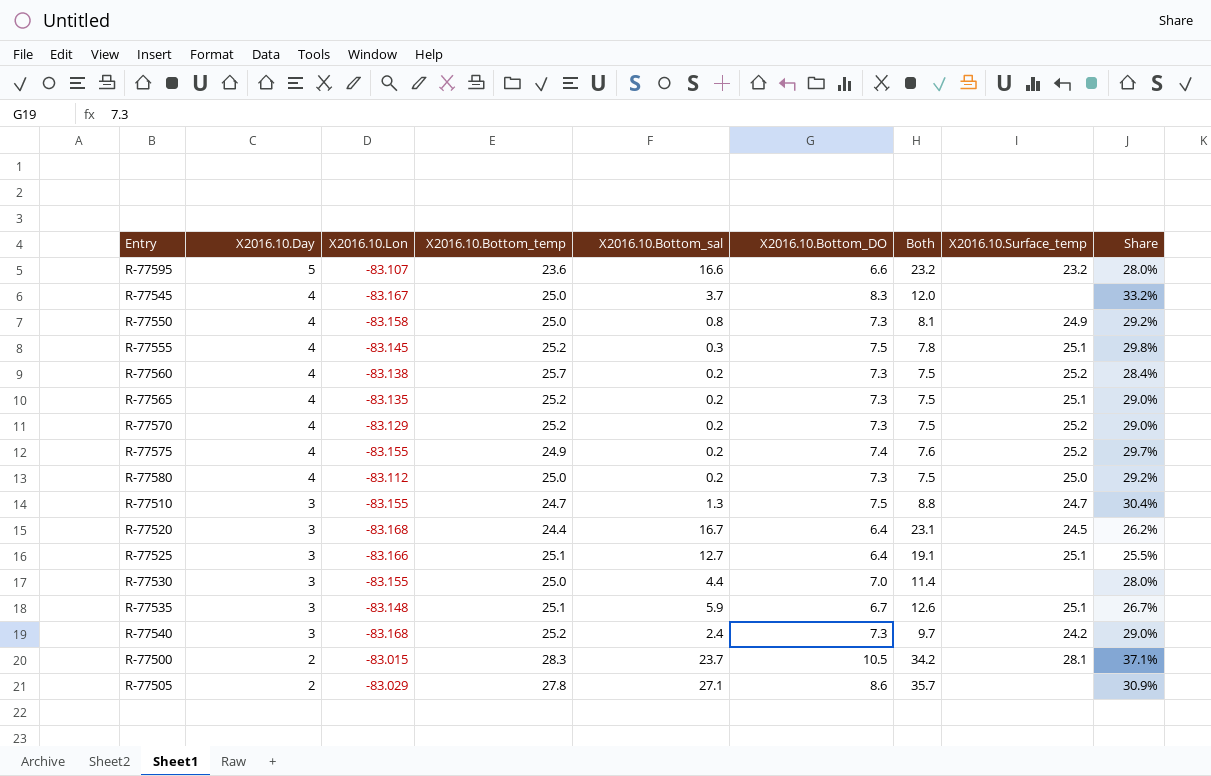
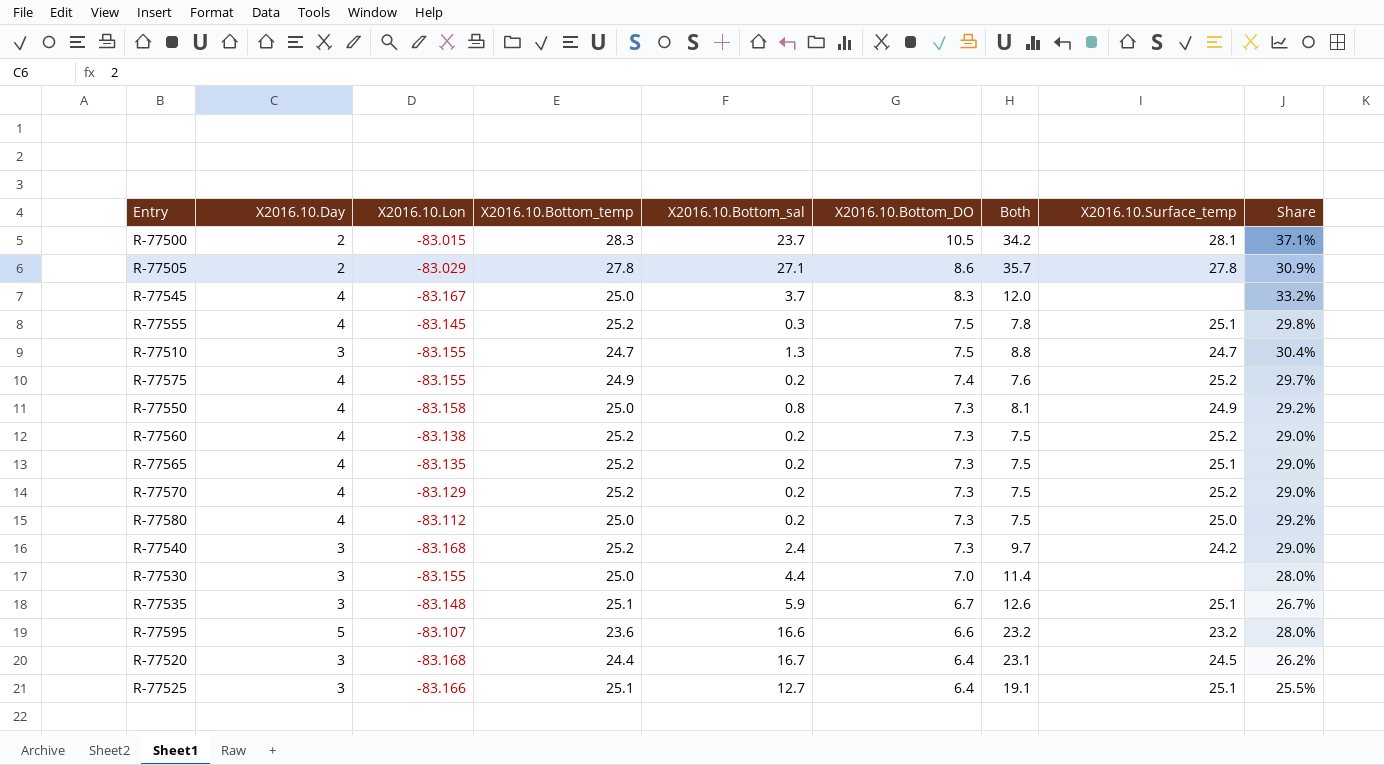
row order: X2016.10.Day descending -> X2016.10.Bottom_DO descending
R-77505 | X2016.10.Surface_temp: none -> 27.8
R-77560 | X2016.10.Bottom_temp: 25.7 -> 25.2
R-77560 | Share: 28.4% -> 29.0%

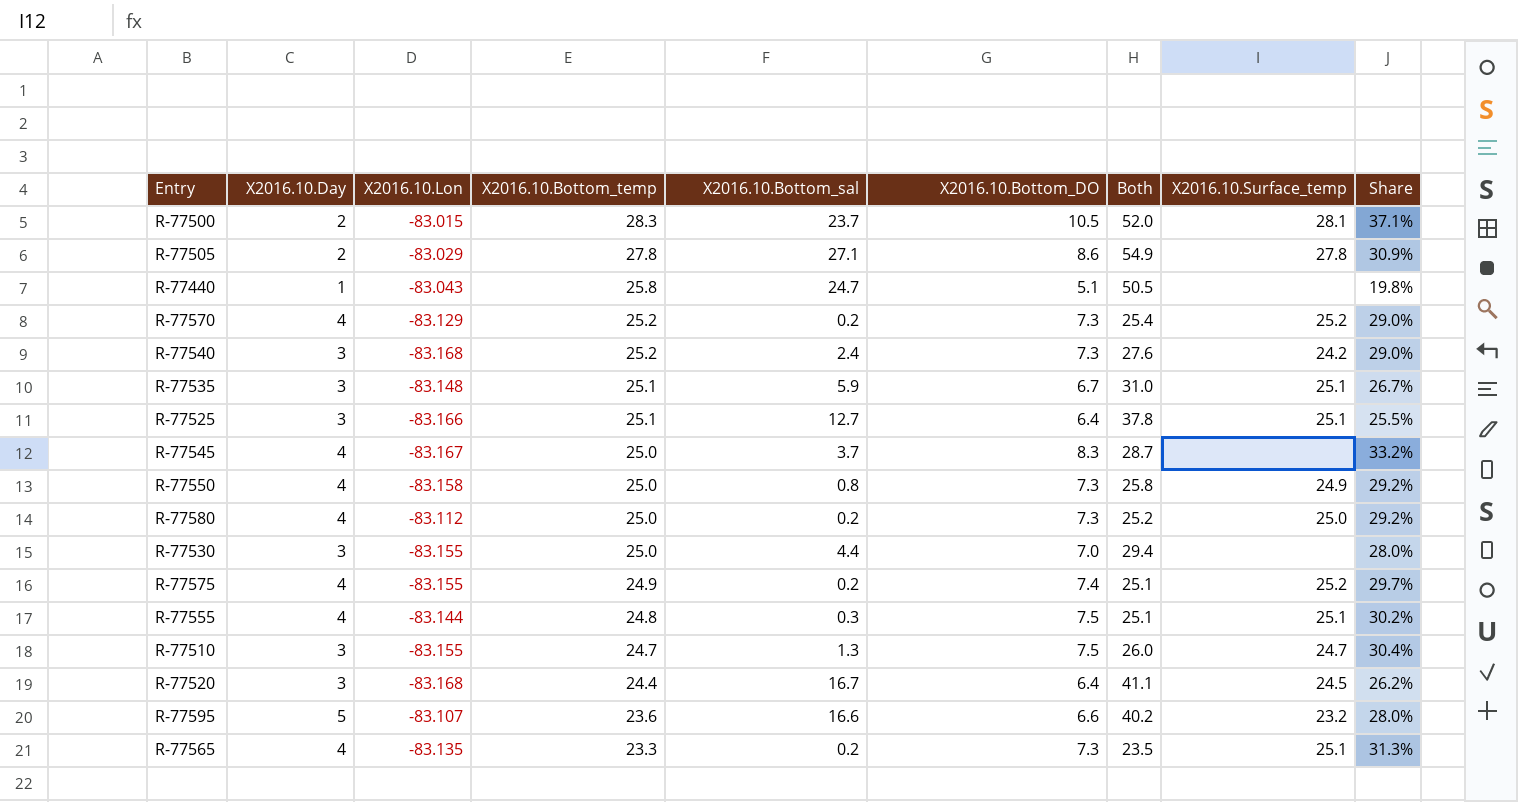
row order: X2016.10.Bottom_DO descending -> X2016.10.Bottom_temp descending
column Both | formula: [X2016.10.Bottom_sal] + [X2016.10.Bottom_DO] -> [X2016.10.Bottom_temp] + [X2016.10.Bottom_sal]
row R-77560: 4 | -83.138 | 25.2 | 0.2 | 7.3 | 7.5 | 25.2 | 29.0% -> none
row R-77440: none -> 1 | -83.043 | 25.8 | 24.7 | 5.1 | 50.5 | none | 19.8%
R-77555 | X2016.10.Lon: -83.145 -> -83.144
R-77555 | X2016.10.Bottom_temp: 25.2 -> 24.8
R-77555 | Share: 29.8% -> 30.2%
R-77565 | X2016.10.Bottom_temp: 25.2 -> 23.3
R-77565 | Share: 29.0% -> 31.3%

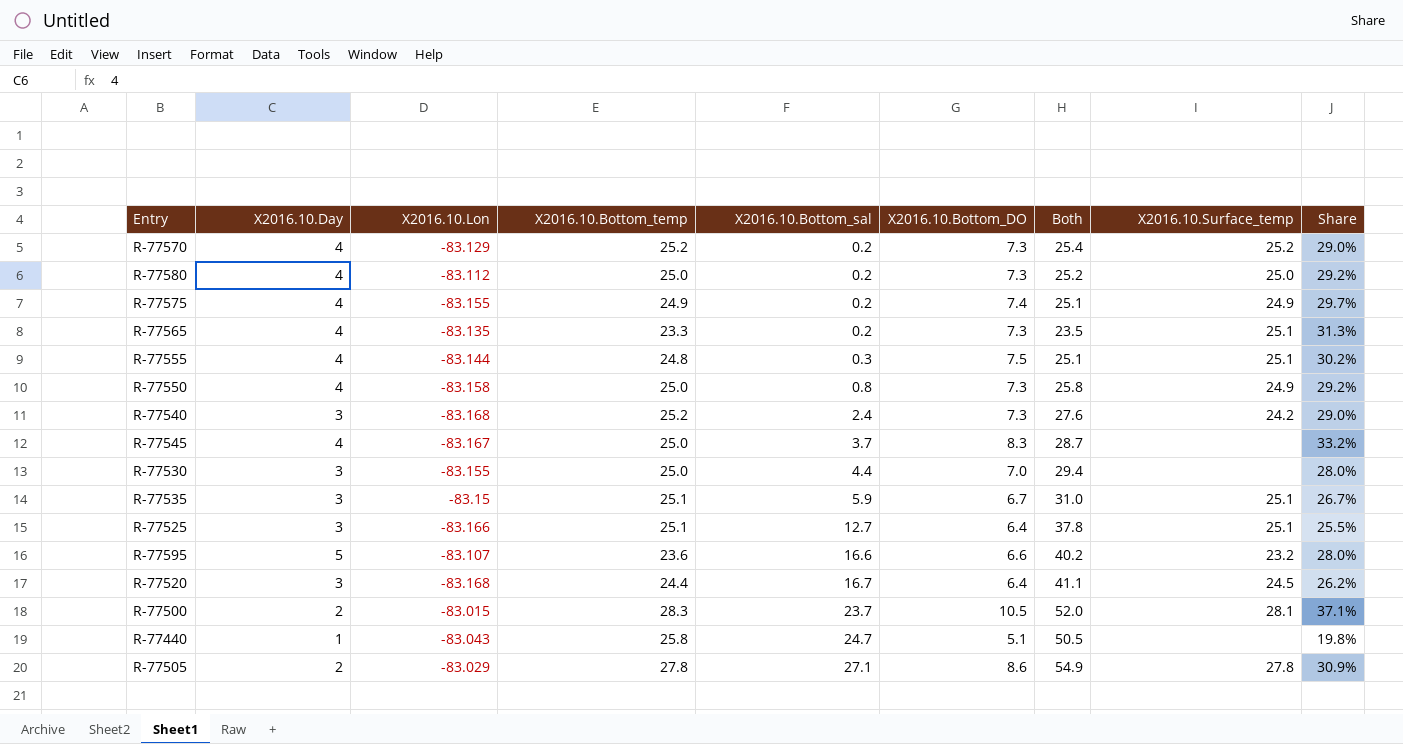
row order: X2016.10.Bottom_temp descending -> X2016.10.Bottom_sal ascending
row R-77510: 3 | -83.155 | 24.7 | 1.3 | 7.5 | 26.0 | 24.7 | 30.4% -> none
R-77575 | X2016.10.Surface_temp: 25.2 -> 24.9
R-77535 | X2016.10.Lon: -83.148 -> -83.15

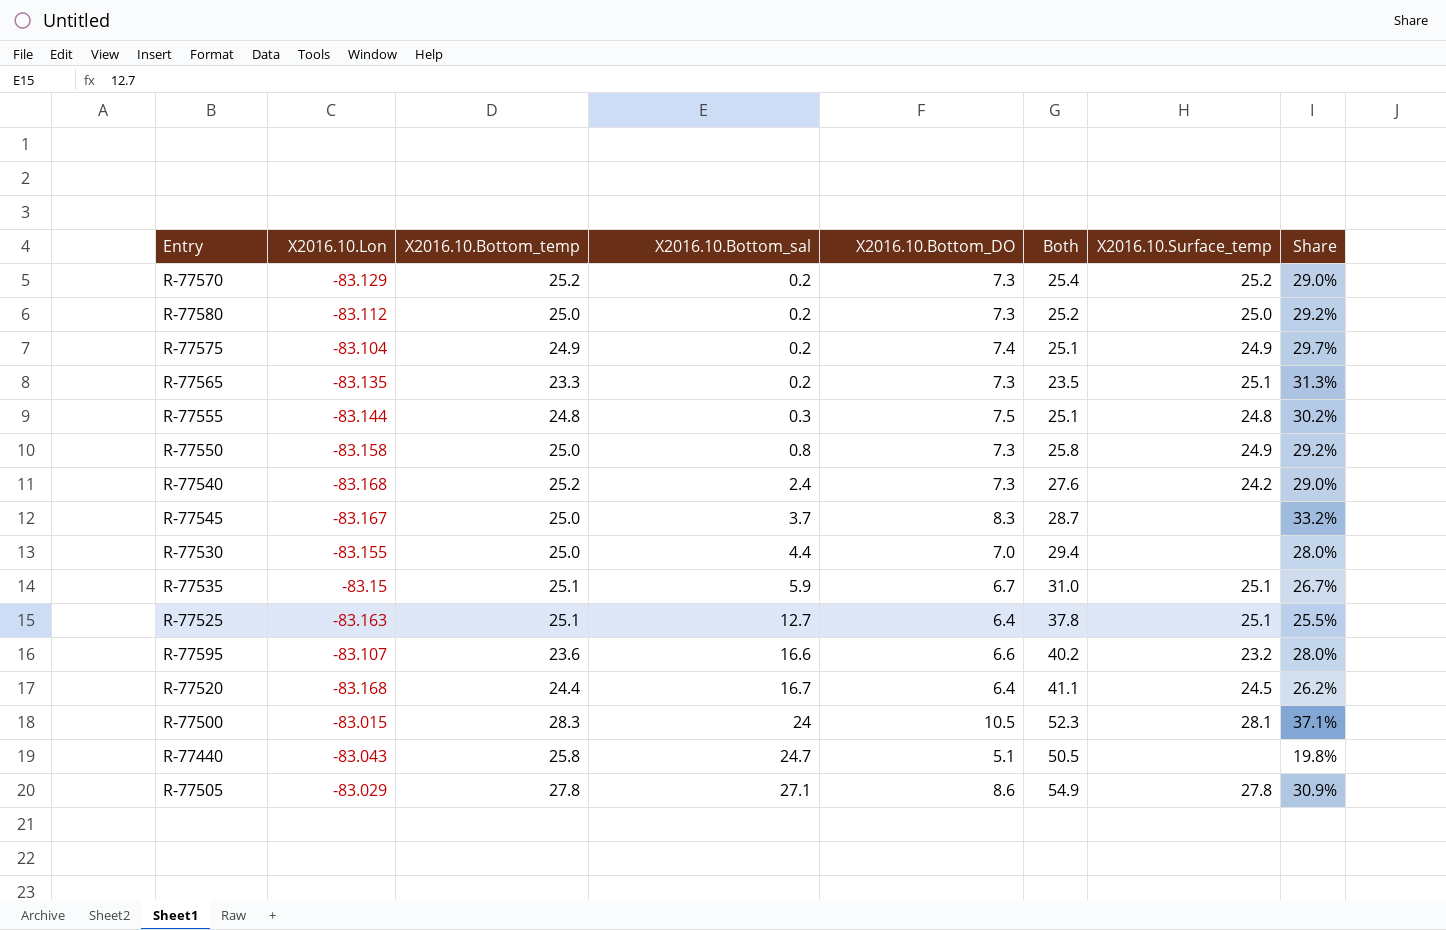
column X2016.10.Day | position: 2 -> none
R-77575 | X2016.10.Lon: -83.155 -> -83.104
R-77555 | X2016.10.Surface_temp: 25.1 -> 24.8
R-77525 | X2016.10.Lon: -83.166 -> -83.163
R-77500 | X2016.10.Bottom_sal: 23.7 -> 24
R-77500 | Both: 52.0 -> 52.3

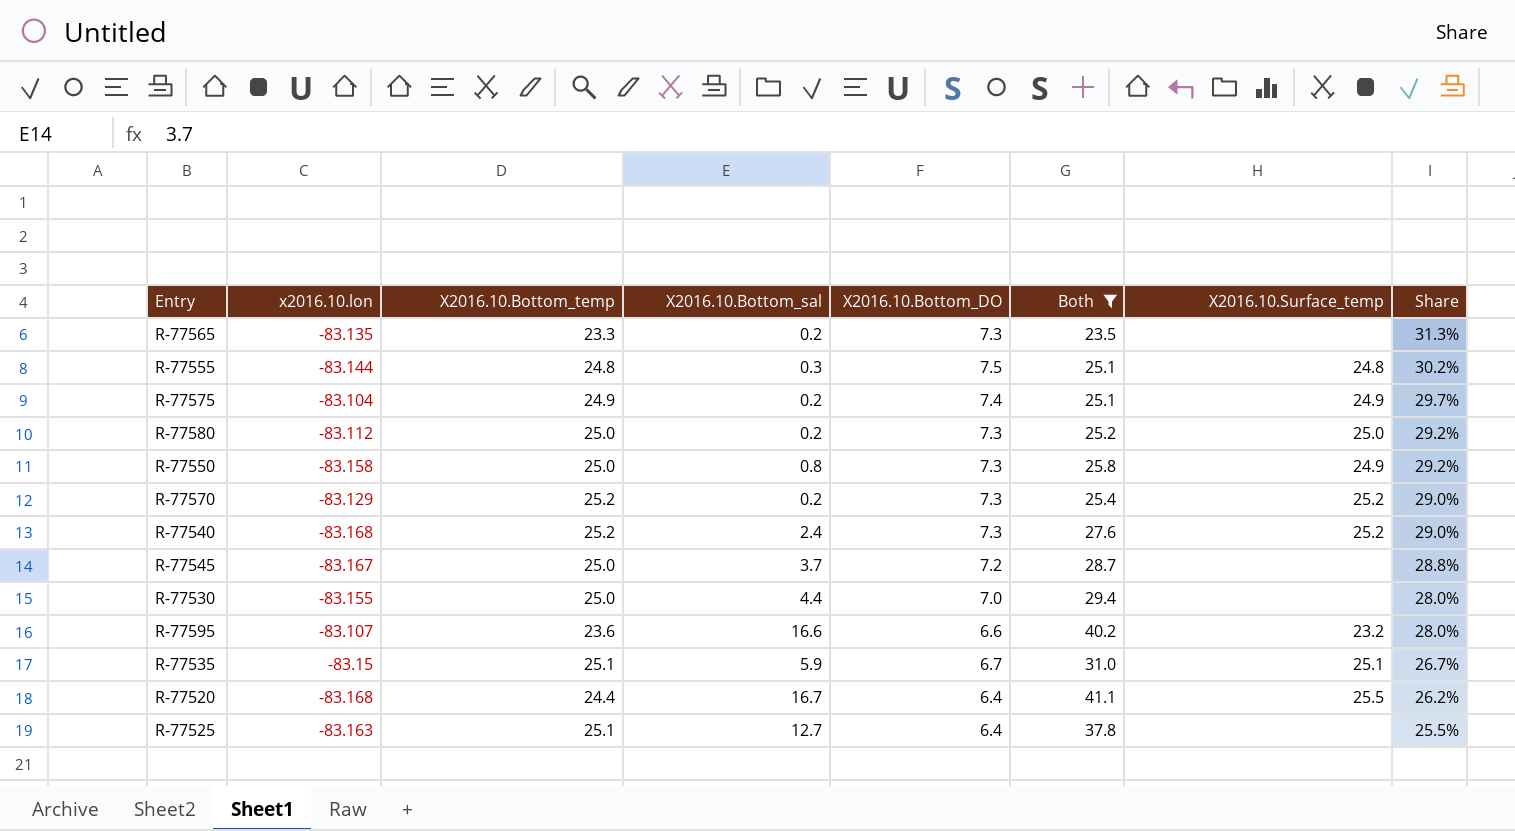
filter: none -> Both <= 41.1
row order: X2016.10.Bottom_sal ascending -> Share descending
column name: X2016.10.Lon -> x2016.10.lon
R-77565 | X2016.10.Surface_temp: 25.1 -> none
R-77540 | X2016.10.Surface_temp: 24.2 -> 25.2
R-77545 | X2016.10.Bottom_DO: 8.3 -> 7.2
R-77545 | Share: 33.2% -> 28.8%
R-77520 | X2016.10.Surface_temp: 24.5 -> 25.5
R-77525 | X2016.10.Surface_temp: 25.1 -> none

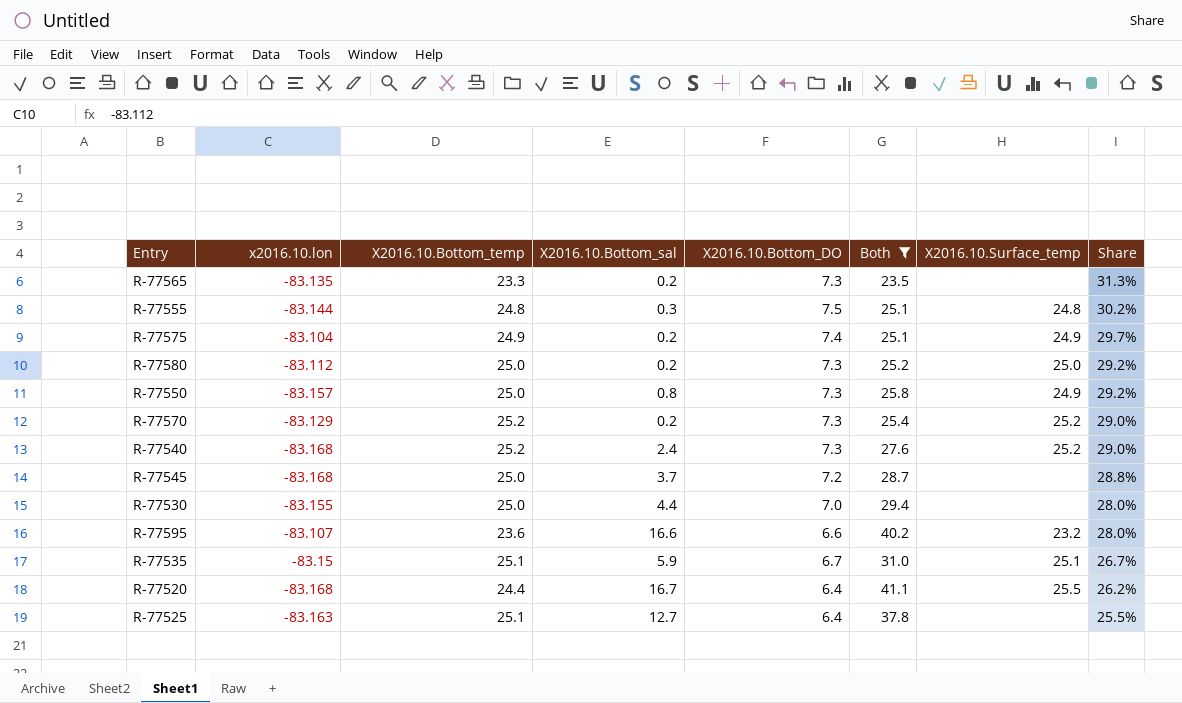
R-77550 | x2016.10.lon: -83.158 -> -83.157
R-77545 | x2016.10.lon: -83.167 -> -83.168

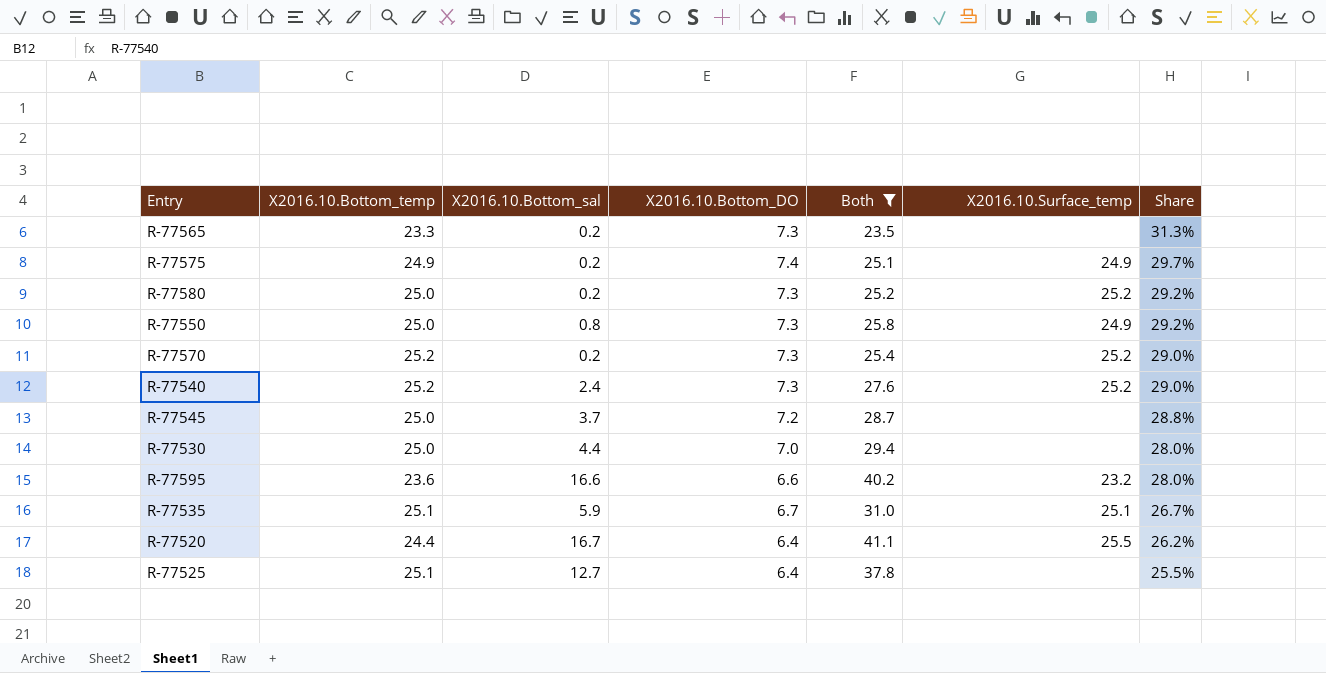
column x2016.10.lon | position: 2 -> none
row R-77555: -83.144 | 24.8 | 0.3 | 7.5 | 25.1 | 24.8 | 30.2% -> none
R-77580 | X2016.10.Surface_temp: 25.0 -> 25.2

